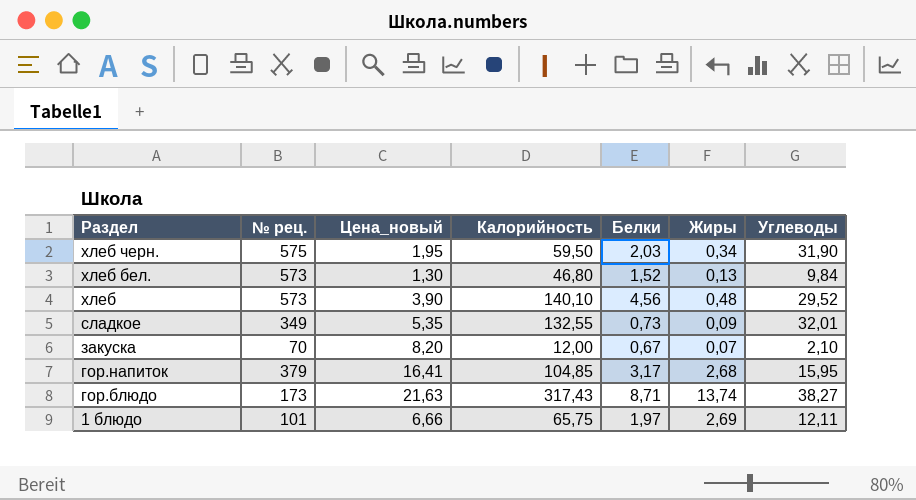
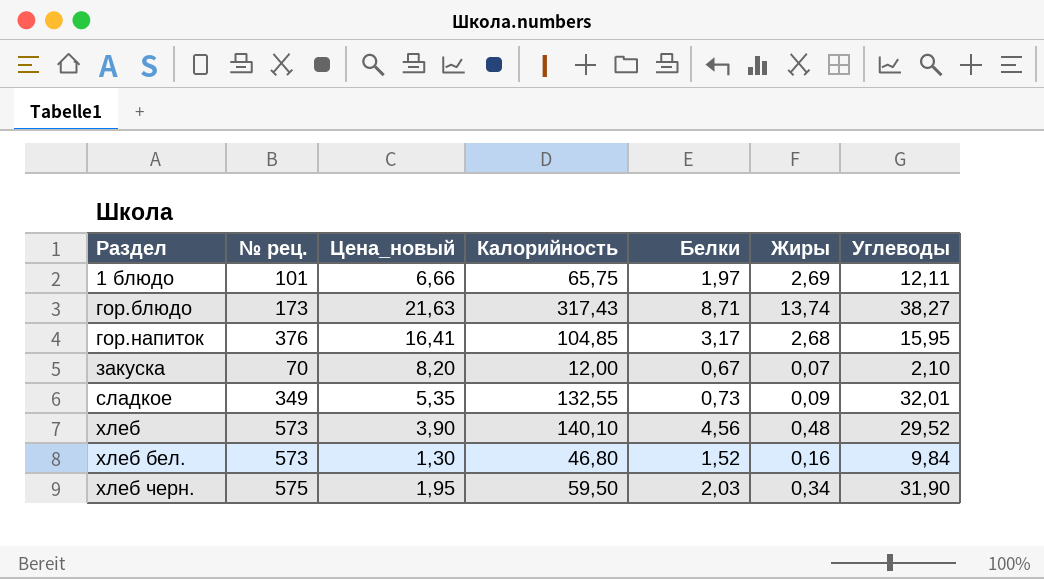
row order: Раздел descending -> Раздел ascending
гор.напиток | № рец.: 379 -> 376
хлеб бел. | Жиры: 0,13 -> 0,16

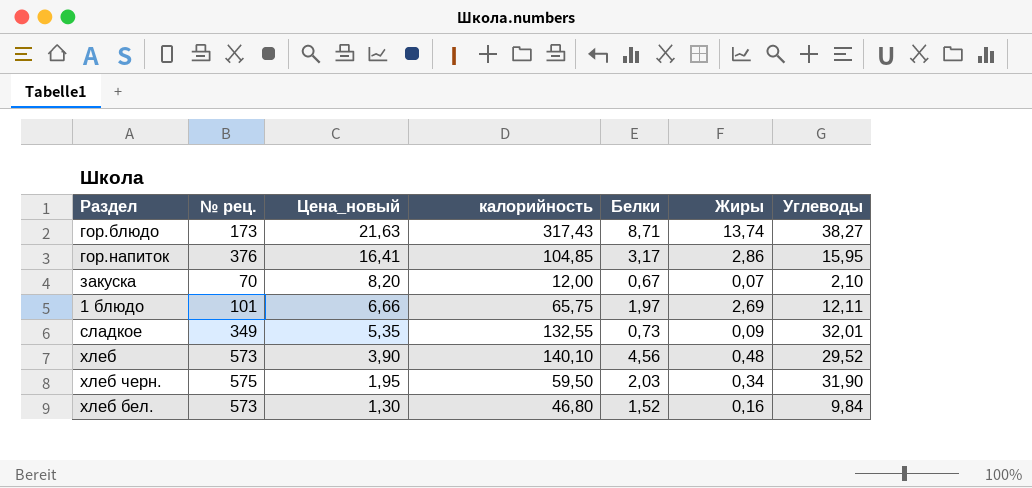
row order: Раздел ascending -> Цена_новый descending
column name: Калорийность -> калорийность
гор.напиток | Жиры: 2,68 -> 2,86

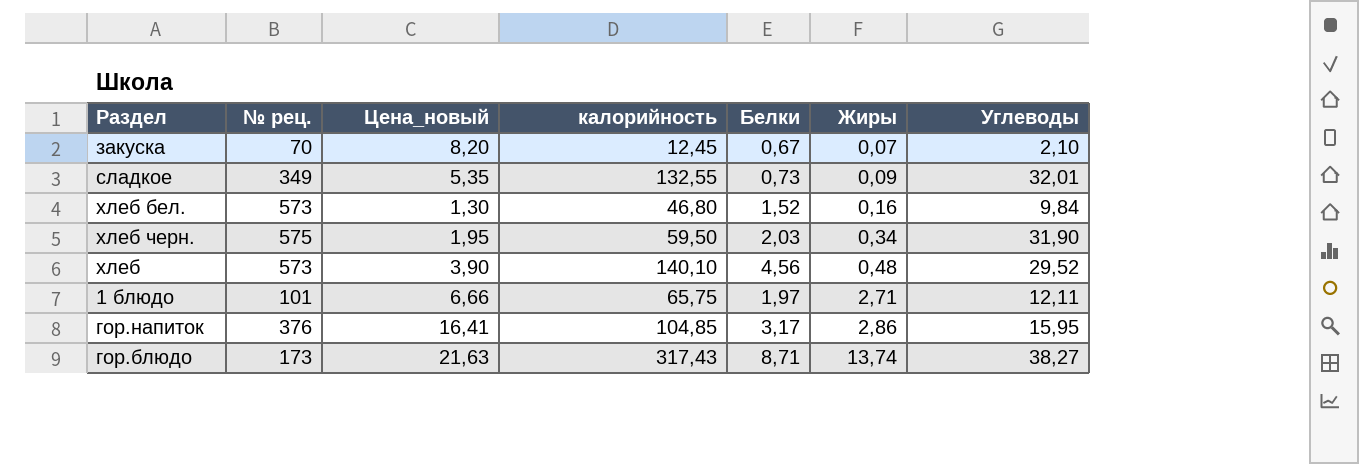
row order: Цена_новый descending -> Жиры ascending
закуска | калорийность: 12,00 -> 12,45
1 блюдо | Жиры: 2,69 -> 2,71

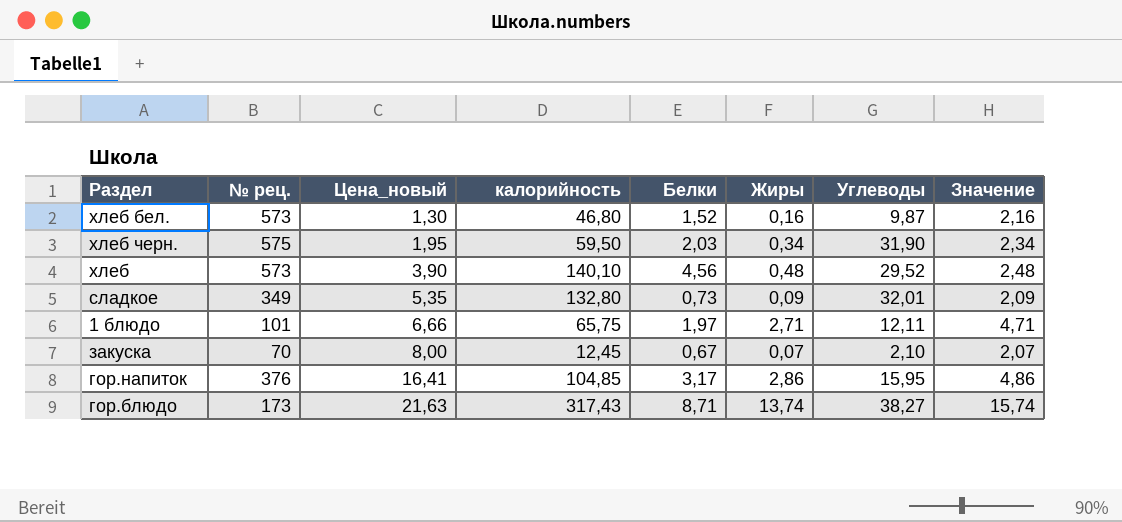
row order: Жиры ascending -> Цена_новый ascending
column Значение | formula: none -> [Жиры] + 2
хлеб бел. | Углеводы: 9,84 -> 9,87
сладкое | калорийность: 132,55 -> 132,80
закуска | Цена_новый: 8,20 -> 8,00

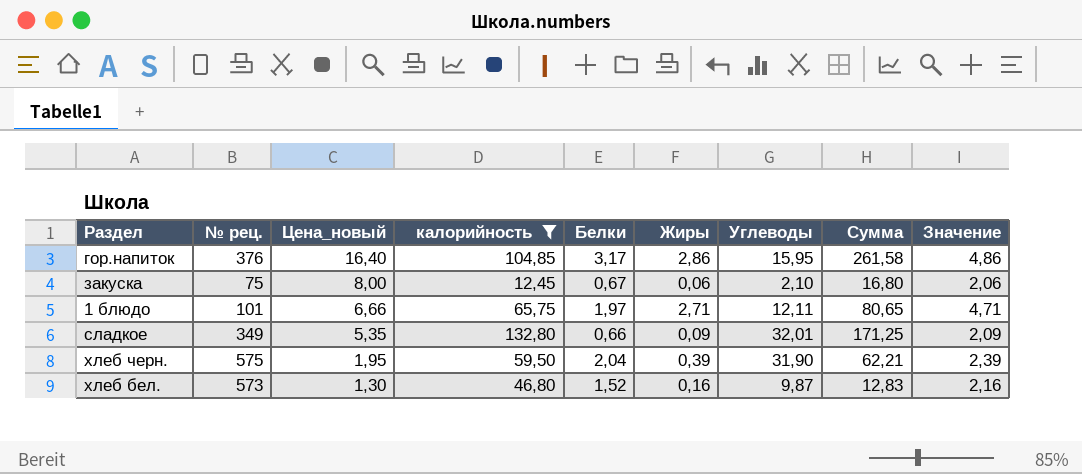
filter: none -> калорийность <= 132,80
row order: Цена_новый ascending -> Цена_новый descending
column Сумма | formula: none -> [Цена_новый] * [Углеводы]
гор.напиток | Цена_новый: 16,41 -> 16,40
закуска | № рец.: 70 -> 75
закуска | Жиры: 0,07 -> 0,06
закуска | Значение: 2,07 -> 2,06
сладкое | Белки: 0,73 -> 0,66
хлеб черн. | Белки: 2,03 -> 2,04
хлеб черн. | Жиры: 0,34 -> 0,39
хлеб черн. | Значение: 2,34 -> 2,39

